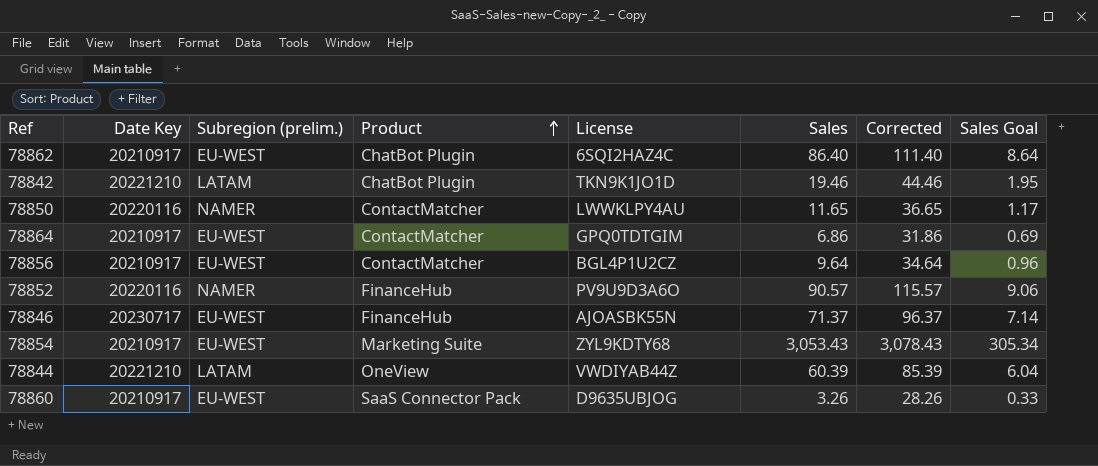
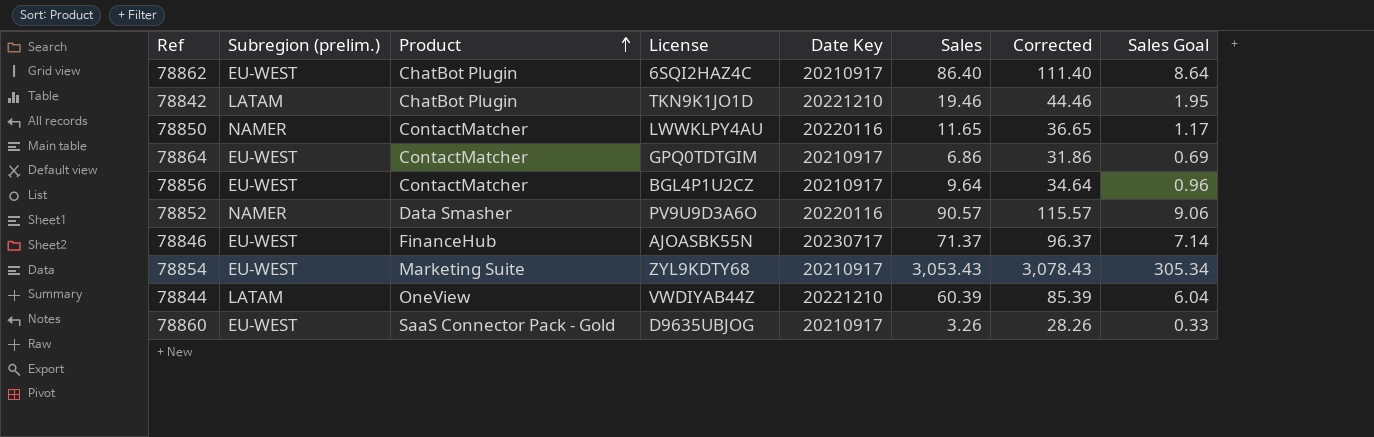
column Date Key | position: 2 -> 5
78852 | Product: FinanceHub -> Data Smasher
78860 | Product: SaaS Connector Pack -> SaaS Connector Pack - Gold

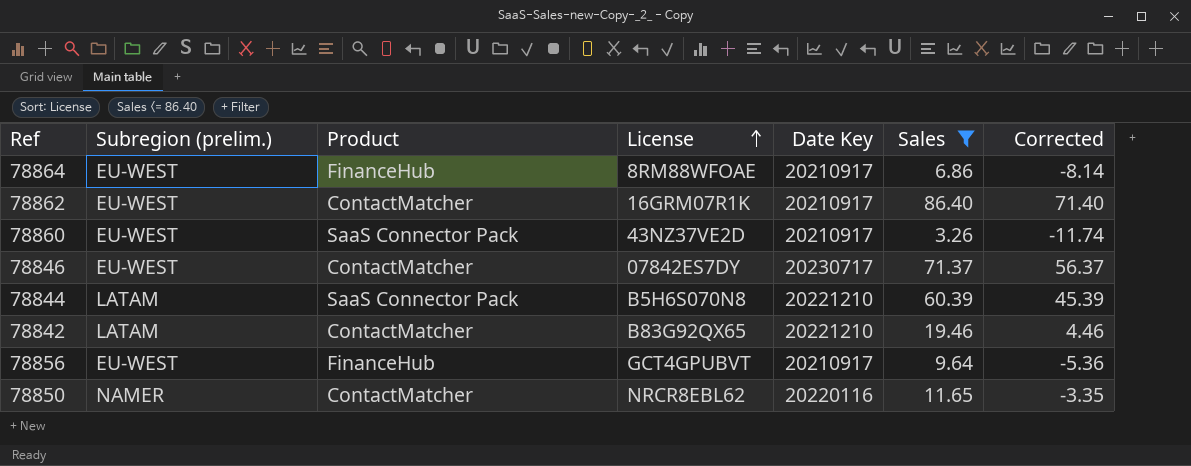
filter: none -> Sales <= 86.40
row order: Product ascending -> License ascending
column Sales Goal | formula: [Sales] * 0.1 -> none
column Corrected | formula: [Sales] + 25 -> [Sales] - 15
78864 | Product: ContactMatcher -> FinanceHub
78864 | License: GPQ0TDTGIM -> 8RM88WFOAE
78862 | Product: ChatBot Plugin -> ContactMatcher
78862 | License: 6SQI2HAZ4C -> 16GRM07R1K
78860 | Product: SaaS Connector Pack - Gold -> SaaS Connector Pack
78860 | License: D9635UBJOG -> 43NZ37VE2D
78846 | Product: FinanceHub -> ContactMatcher
78846 | License: AJOASBK55N -> 07842ES7DY
78844 | Product: OneView -> SaaS Connector Pack
78844 | License: VWDIYAB44Z -> B5H6S070N8
78842 | Product: ChatBot Plugin -> ContactMatcher
78842 | License: TKN9K1JO1D -> B83G92QX65
78856 | Product: ContactMatcher -> FinanceHub
78856 | License: BGL4P1U2CZ -> GCT4GPUBVT
78850 | License: LWWKLPY4AU -> NRCR8EBL62

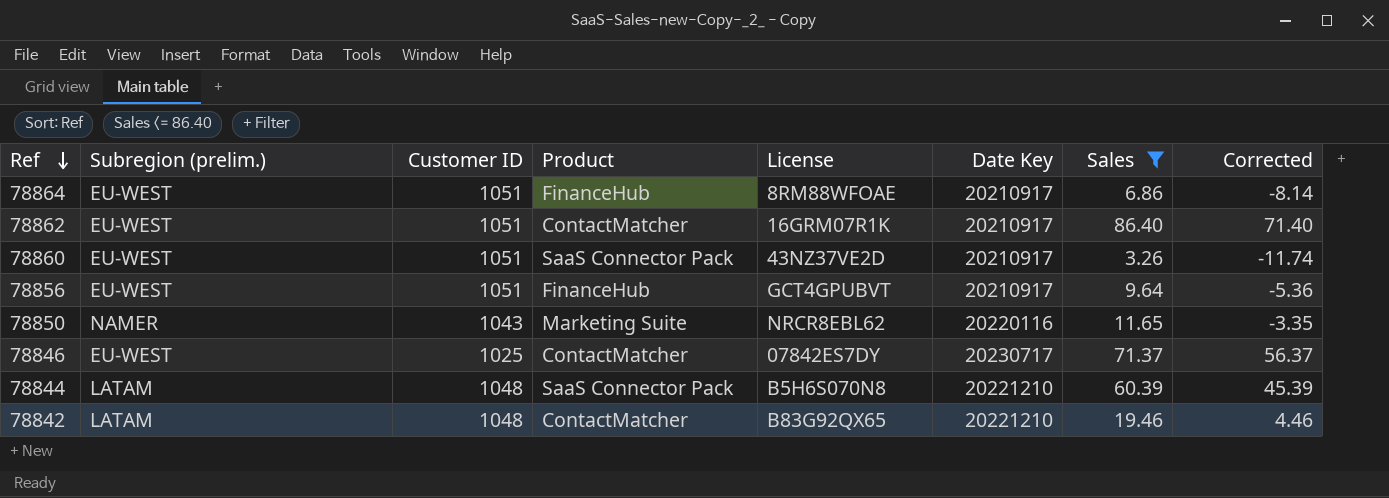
row order: License ascending -> Ref descending
column Customer ID | position: none -> 3
78850 | Product: ContactMatcher -> Marketing Suite

